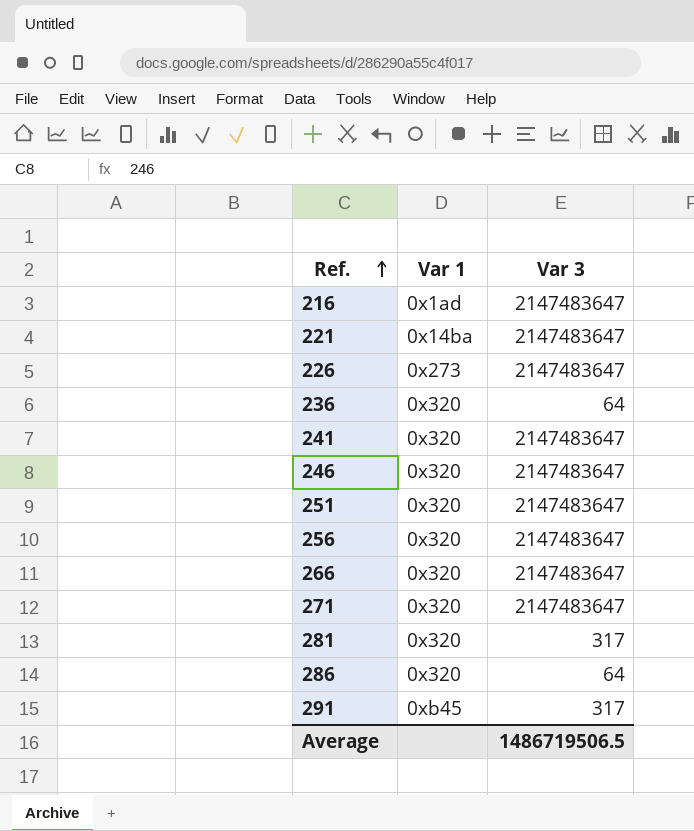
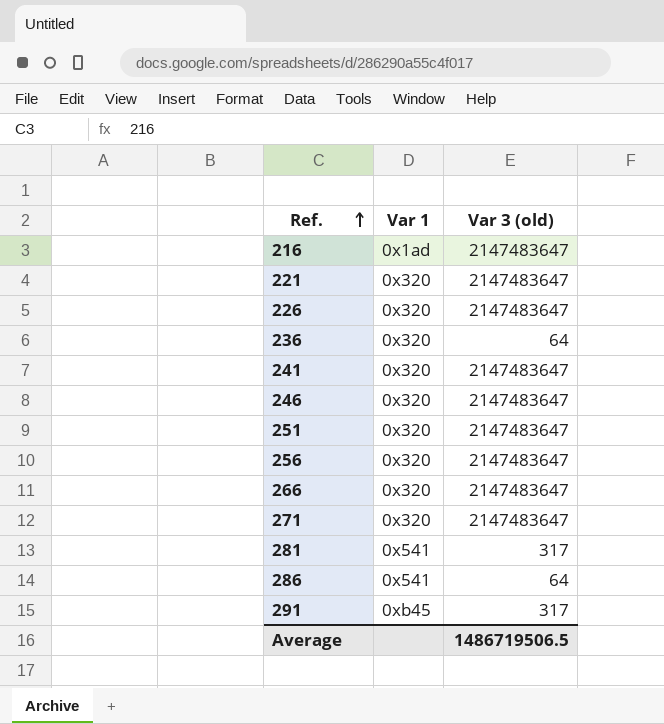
column name: Var 3 -> Var 3 (old)
221 | Var 1: 0x14ba -> 0x320
226 | Var 1: 0x273 -> 0x320
281 | Var 1: 0x320 -> 0x541
286 | Var 1: 0x320 -> 0x541

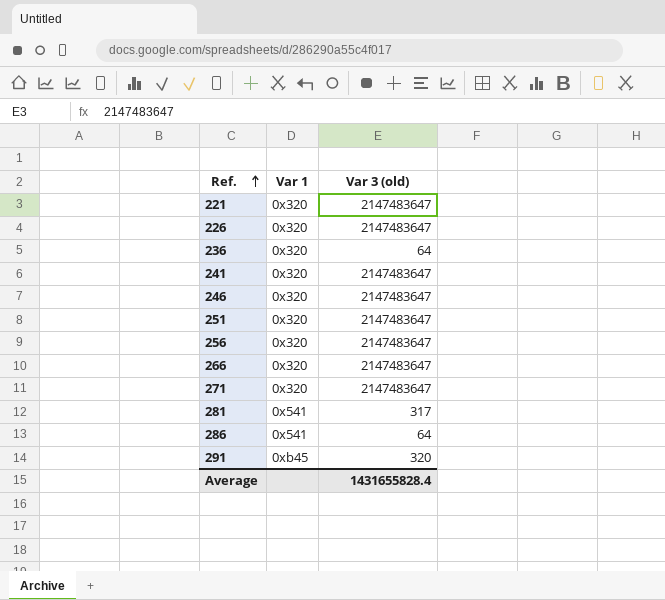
row 216: 0x1ad | 2147483647 -> none
291 | Var 3 (old): 317 -> 320
Average | Var 3 (old): 1486719506.5 -> 1431655828.4

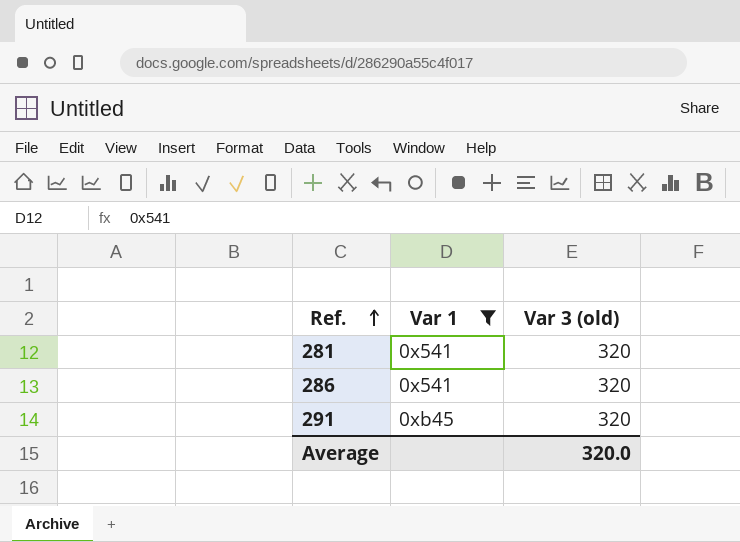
filter: none -> Var 1 != 0x320
281 | Var 3 (old): 317 -> 320
286 | Var 3 (old): 64 -> 320
Average | Var 3 (old): 1431655828.4 -> 320.0

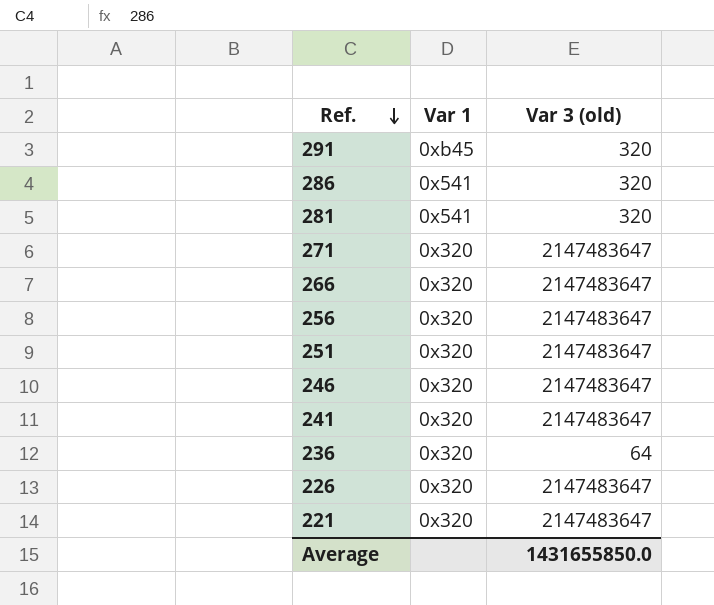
filter: Var 1 != 0x320 -> none
row order: Ref. ascending -> Ref. descending
Average | Var 3 (old): 320.0 -> 1431655850.0

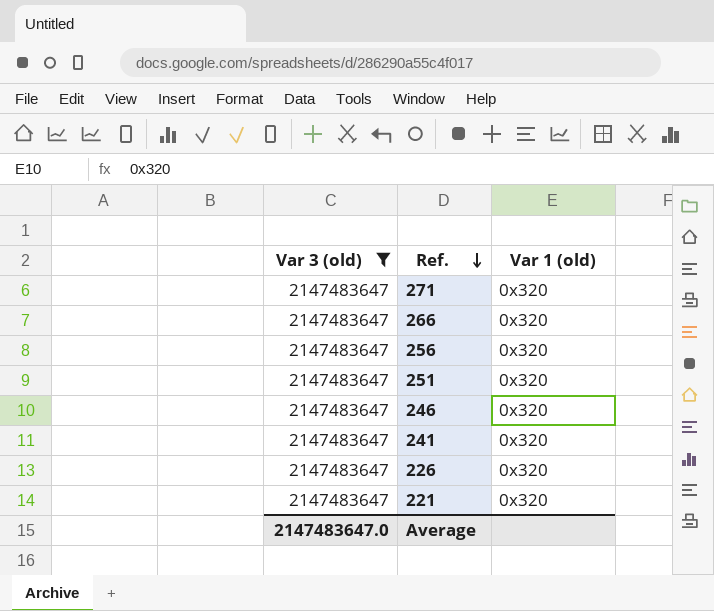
filter: none -> Var 3 (old) = 2147483647
column Var 3 (old) | position: 3 -> 1
column name: Var 1 -> Var 1 (old)
Average | Var 3 (old): 1431655850.0 -> 2147483647.0

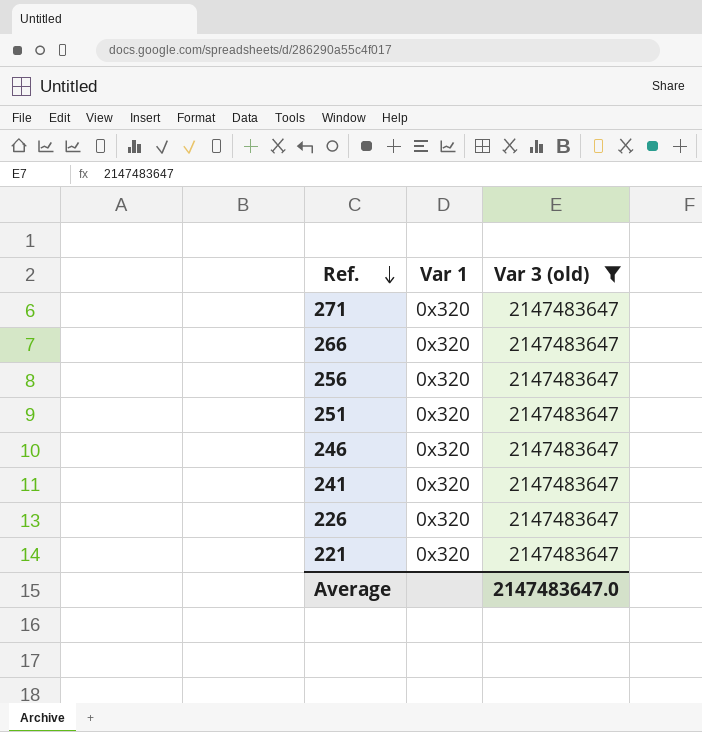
column name: Var 1 (old) -> Var 1
column Var 3 (old) | position: 1 -> 3

